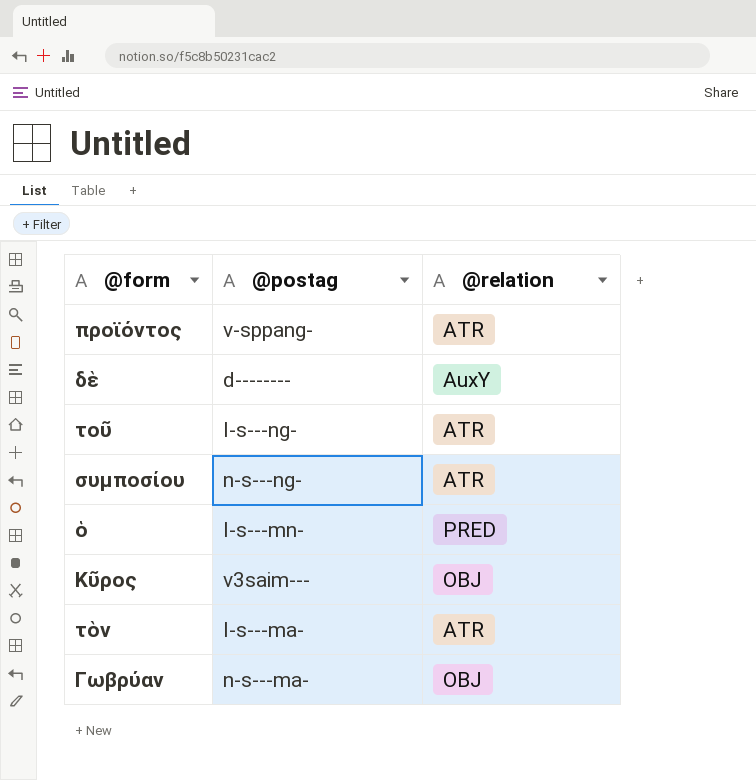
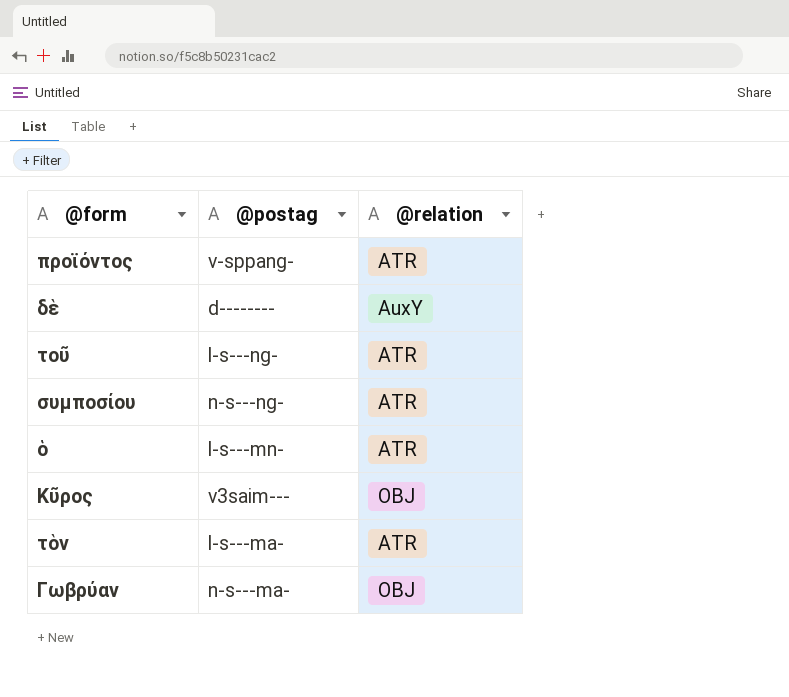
ὁ | @relation: PRED -> ATR

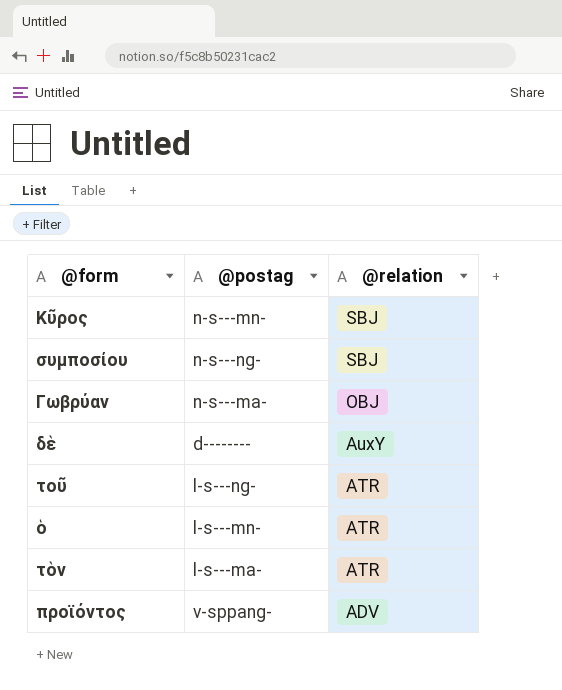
row order: none -> @relation descending
Κῦρος | @postag: v3saim--- -> n-s---mn-
Κῦρος | @relation: OBJ -> SBJ
συμποσίου | @relation: ATR -> SBJ
προϊόντος | @relation: ATR -> ADV

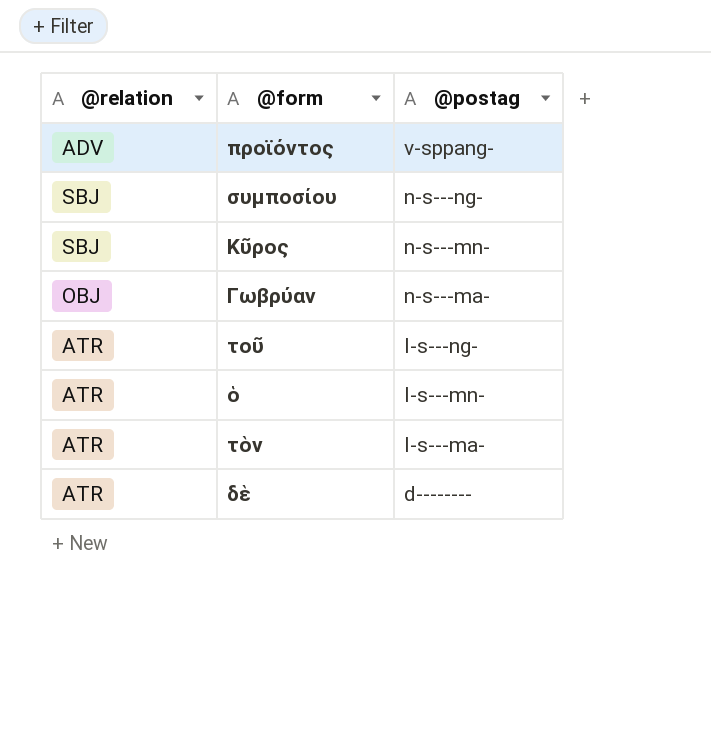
row order: @relation descending -> @postag descending
column @relation | position: 3 -> 1
δὲ | @relation: AuxY -> ATR

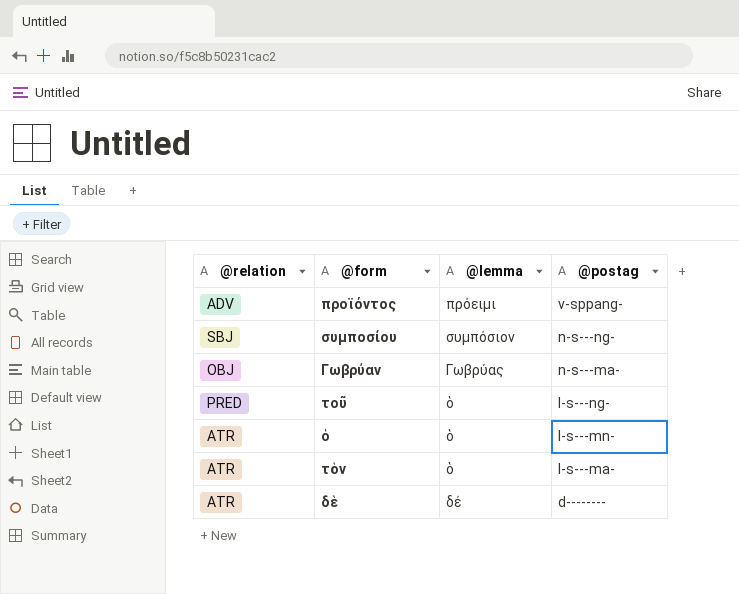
column @lemma | position: none -> 3
row Κῦρος: SBJ | n-s---mn- -> none
τοῦ | @relation: ATR -> PRED

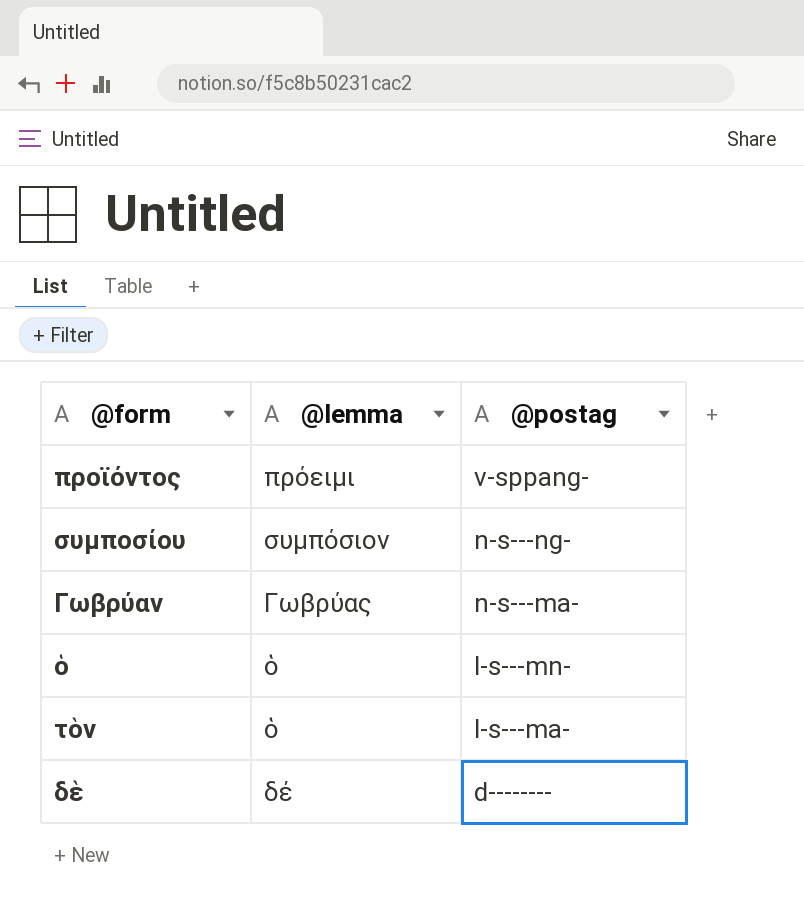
column @relation | position: 1 -> none
row τοῦ: PRED | ὁ | l-s---ng- -> none

